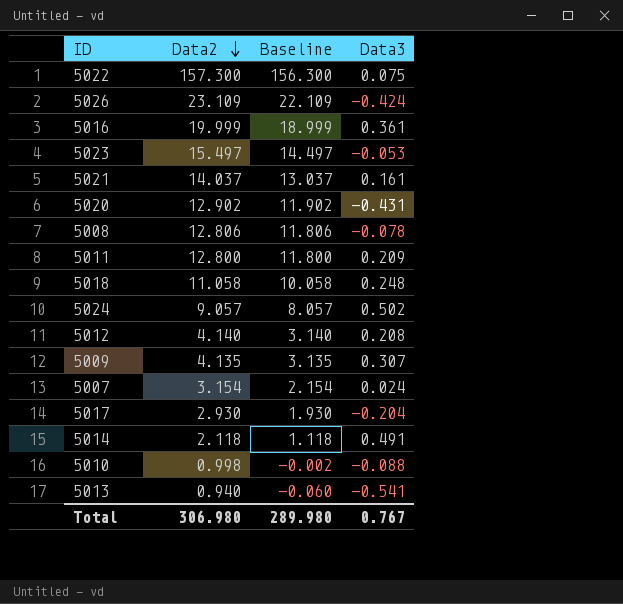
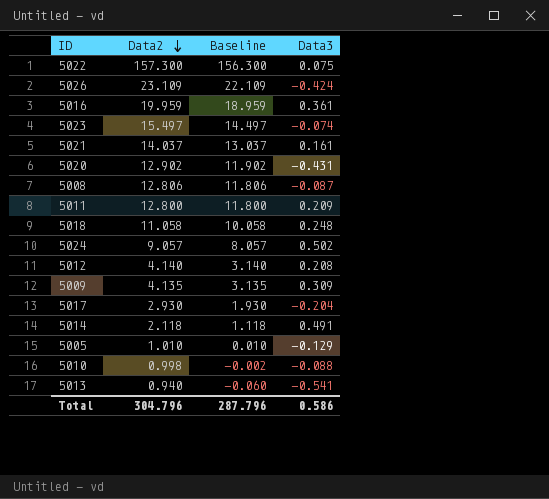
row 5007: 3.154 | 2.154 | 0.024 -> none
5016 | Data2: 19.999 -> 19.959
5016 | Baseline: 18.999 -> 18.959
5023 | Data3: -0.053 -> -0.074
5008 | Data3: -0.078 -> -0.087
5009 | Data3: 0.307 -> 0.309
row 5005: none -> 1.010 | 0.010 | -0.129
Total | Data2: 306.980 -> 304.796
Total | Baseline: 289.980 -> 287.796
Total | Data3: 0.767 -> 0.586

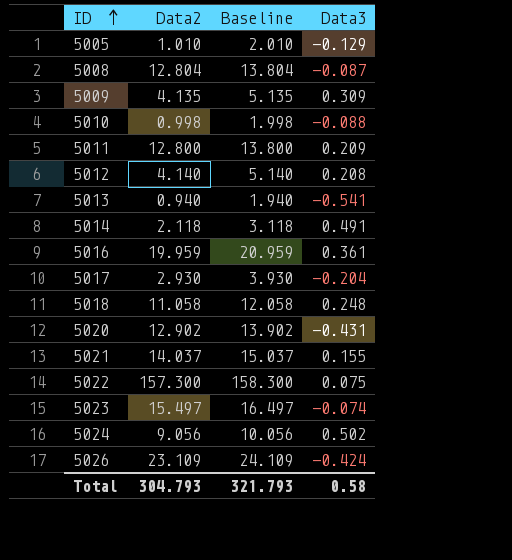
row order: Data2 descending -> ID ascending
column Baseline | formula: [Data2] - 1 -> [Data2] + 1
5008 | Data2: 12.806 -> 12.804
5021 | Data3: 0.161 -> 0.155
5024 | Data2: 9.057 -> 9.056
Total | Data2: 304.796 -> 304.793
Total | Baseline: 287.796 -> 321.793
Total | Data3: 0.586 -> 0.58

